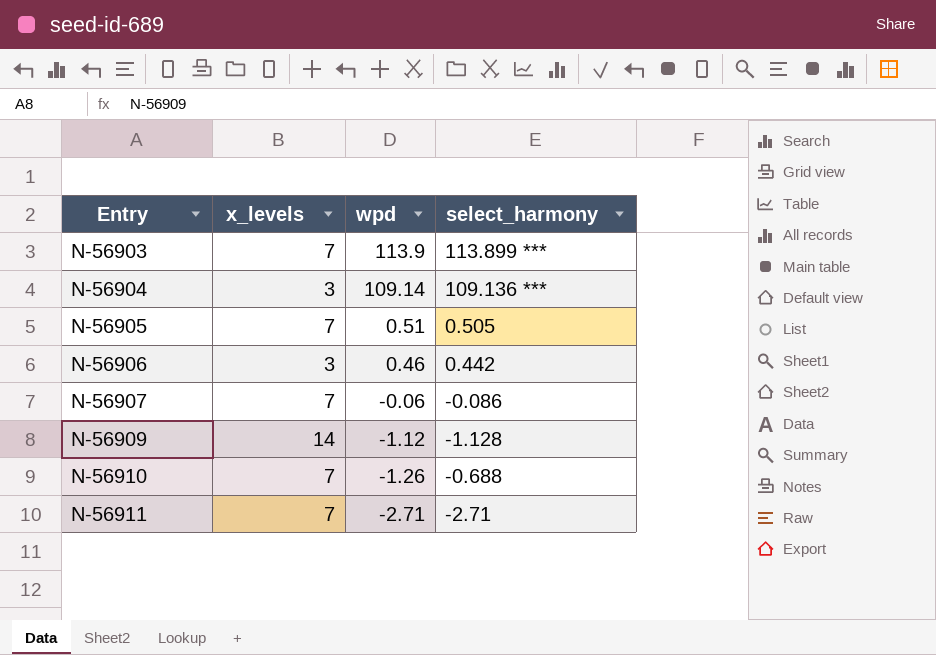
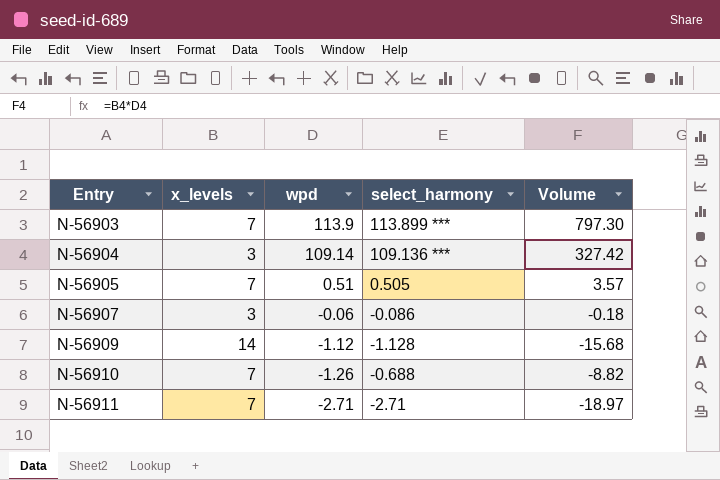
column Volume | formula: none -> [x_levels] * [wpd]
row N-56906: 3 | 0.46 | 0.442 -> none
N-56907 | x_levels: 7 -> 3

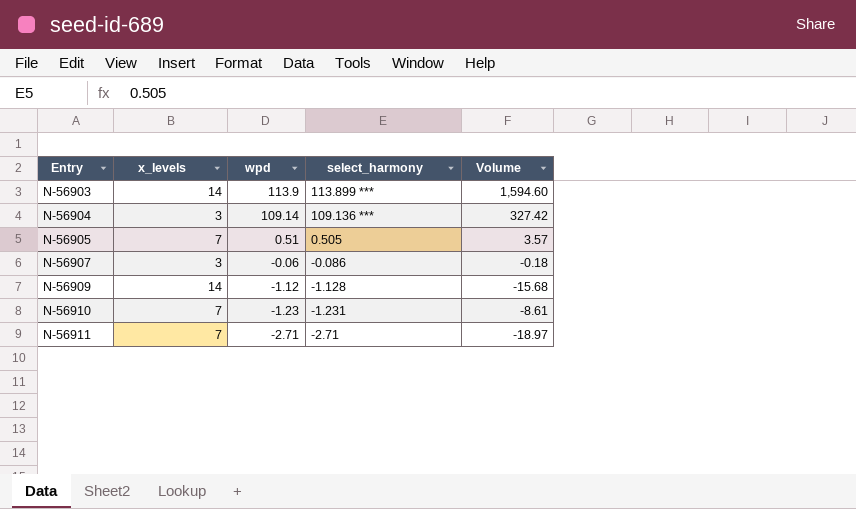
N-56903 | x_levels: 7 -> 14
N-56903 | Volume: 797.30 -> 1,594.60
N-56910 | wpd: -1.26 -> -1.23
N-56910 | select_harmony: -0.688 -> -1.231
N-56910 | Volume: -8.82 -> -8.61

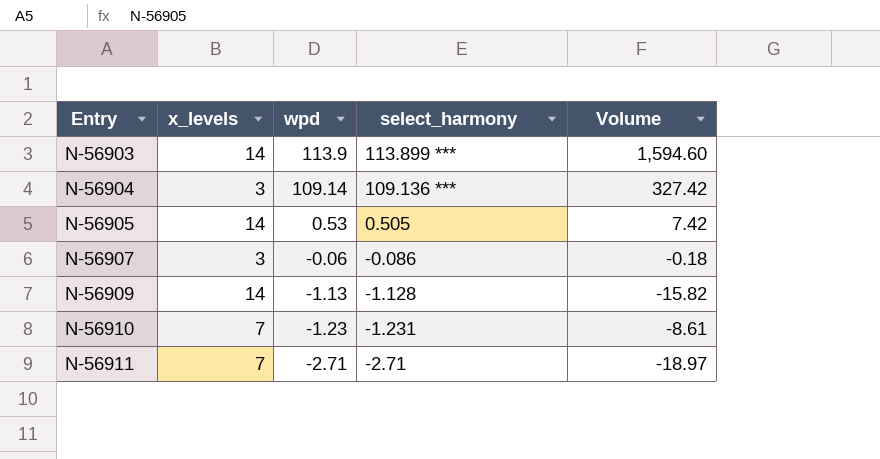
N-56905 | x_levels: 7 -> 14
N-56905 | wpd: 0.51 -> 0.53
N-56905 | Volume: 3.57 -> 7.42
N-56909 | wpd: -1.12 -> -1.13
N-56909 | Volume: -15.68 -> -15.82

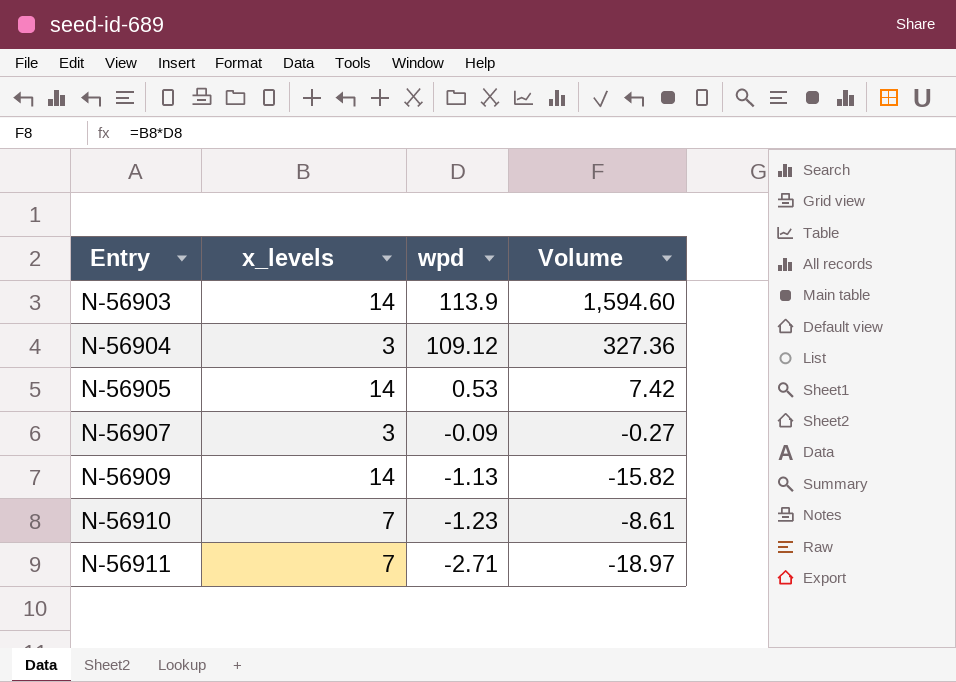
column select_harmony | position: 4 -> none
N-56904 | wpd: 109.14 -> 109.12
N-56904 | Volume: 327.42 -> 327.36
N-56907 | wpd: -0.06 -> -0.09
N-56907 | Volume: -0.18 -> -0.27

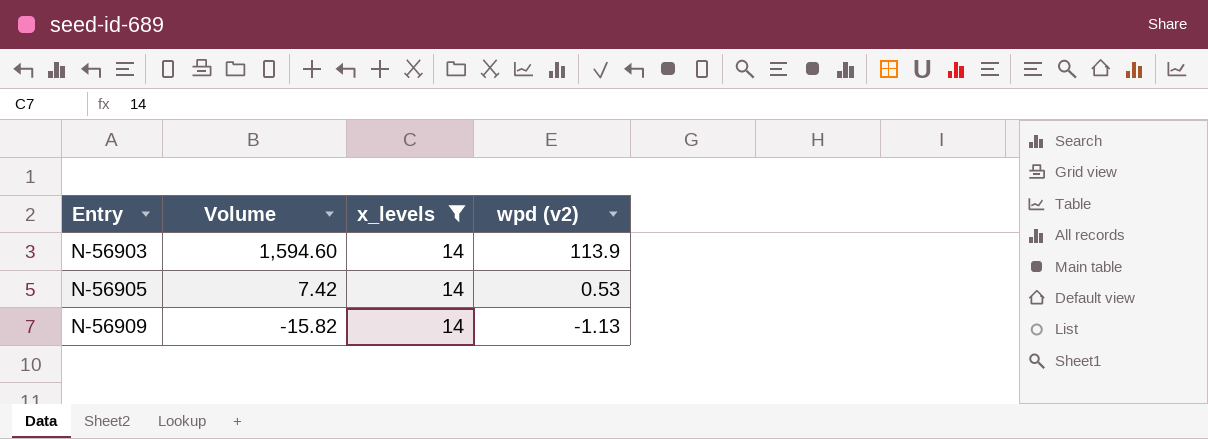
filter: none -> x_levels = 14
column Volume | position: 4 -> 2
column name: wpd -> wpd (v2)

